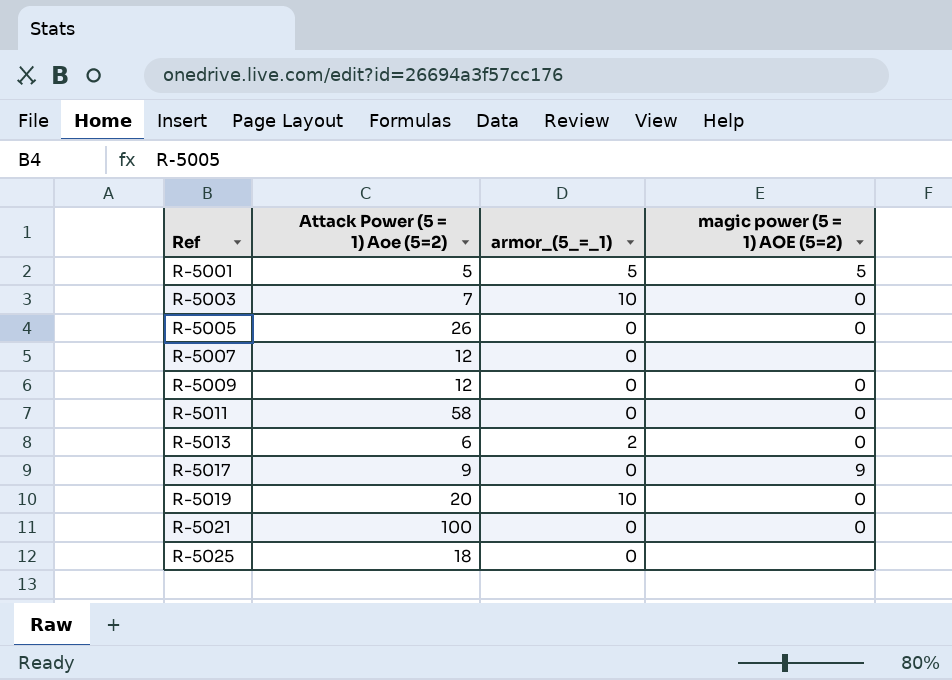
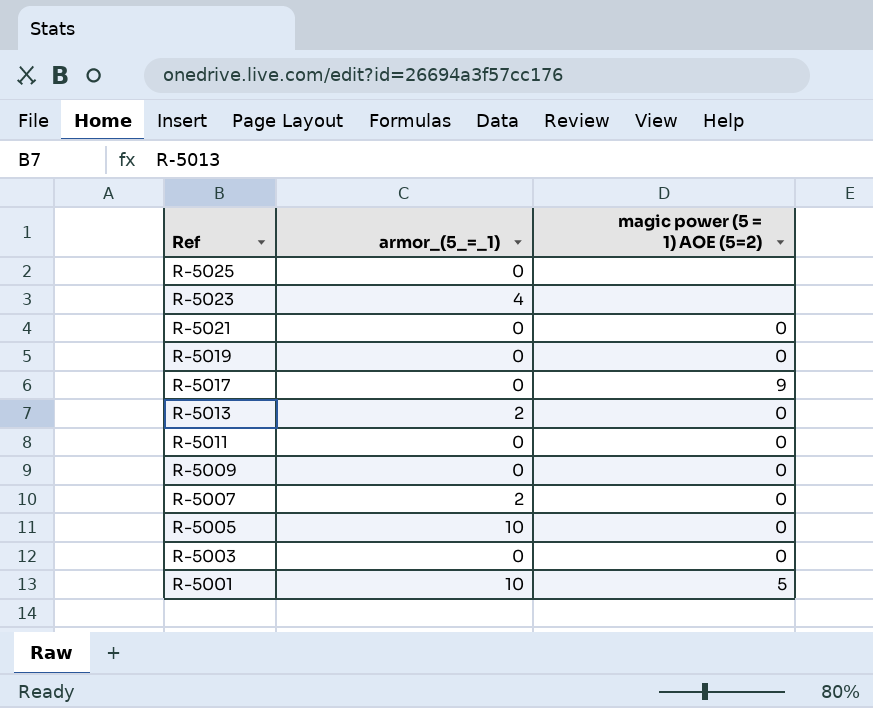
row order: Ref ascending -> Ref descending
column Attack Power (5 = 1) Aoe (5=2) | position: 2 -> none
row R-5023: none -> 4 | none
R-5019 | armor_(5_=_1): 10 -> 0
R-5007 | armor_(5_=_1): 0 -> 2
R-5007 | magic power (5 = 1) AOE (5=2): none -> 0
R-5005 | armor_(5_=_1): 0 -> 10
R-5003 | armor_(5_=_1): 10 -> 0
R-5001 | armor_(5_=_1): 5 -> 10

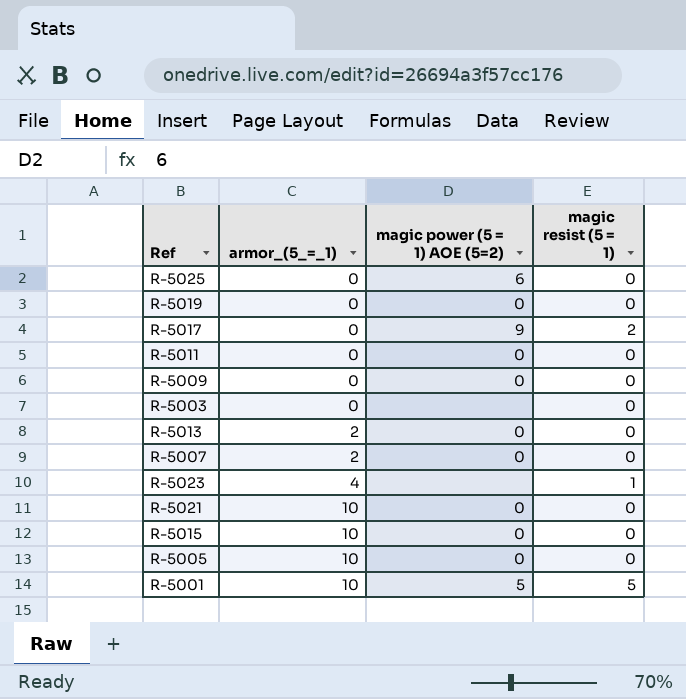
row order: Ref descending -> armor_(5_=_1) ascending
column magic resist (5 = 1) | position: none -> 4
R-5025 | magic power (5 = 1) AOE (5=2): none -> 6
R-5003 | magic power (5 = 1) AOE (5=2): 0 -> none
R-5021 | armor_(5_=_1): 0 -> 10
row R-5015: none -> 10 | 0 | 0

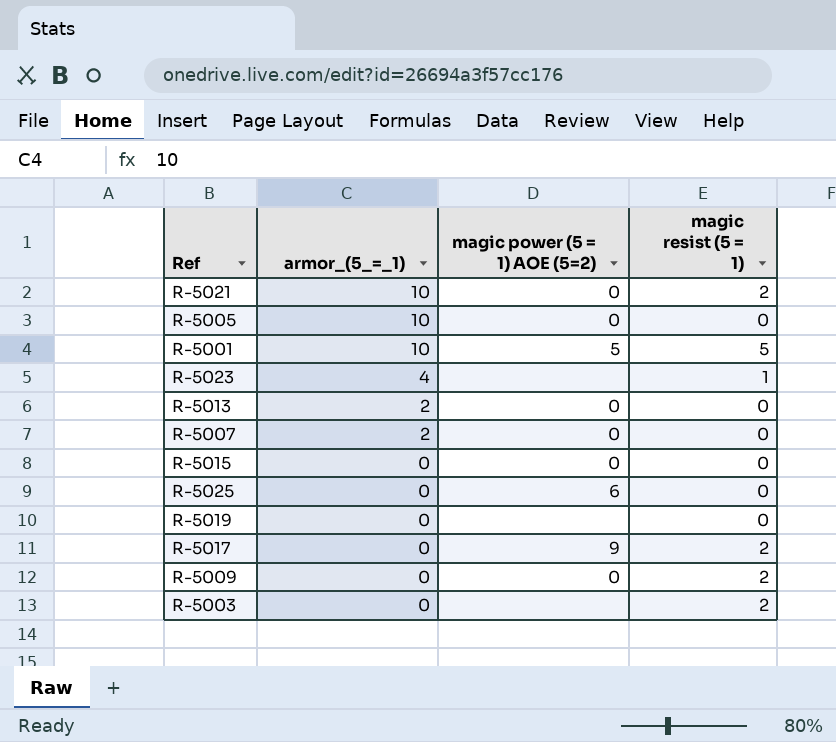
row order: armor_(5_=_1) ascending -> armor_(5_=_1) descending
row R-5011: 0 | 0 | 0 -> none
R-5021 | magic resist (5 = 1): 0 -> 2
R-5015 | armor_(5_=_1): 10 -> 0
R-5019 | magic power (5 = 1) AOE (5=2): 0 -> none
R-5009 | magic resist (5 = 1): 0 -> 2
R-5003 | magic resist (5 = 1): 0 -> 2

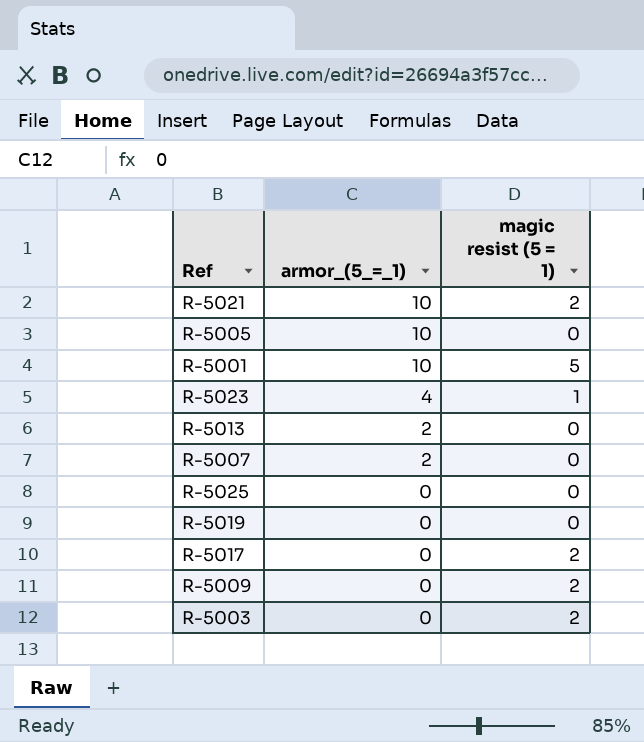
column magic power (5 = 1) AOE (5=2) | position: 3 -> none
row R-5015: 0 | 0 | 0 -> none

